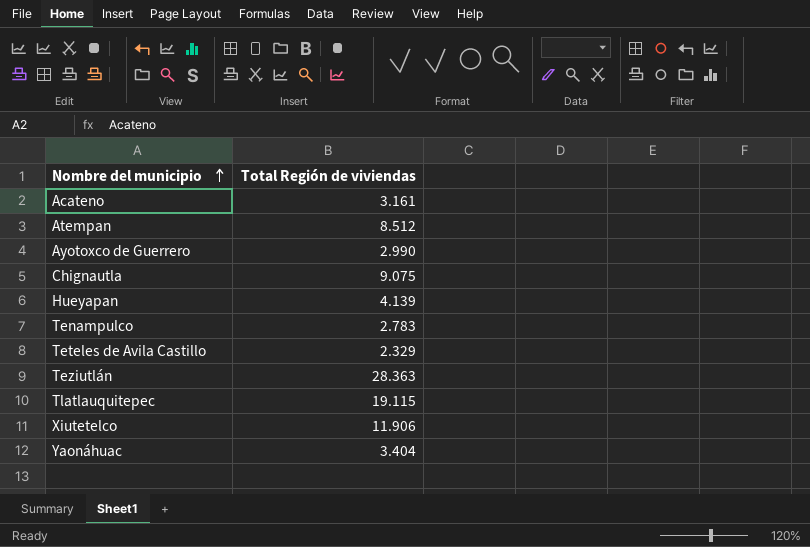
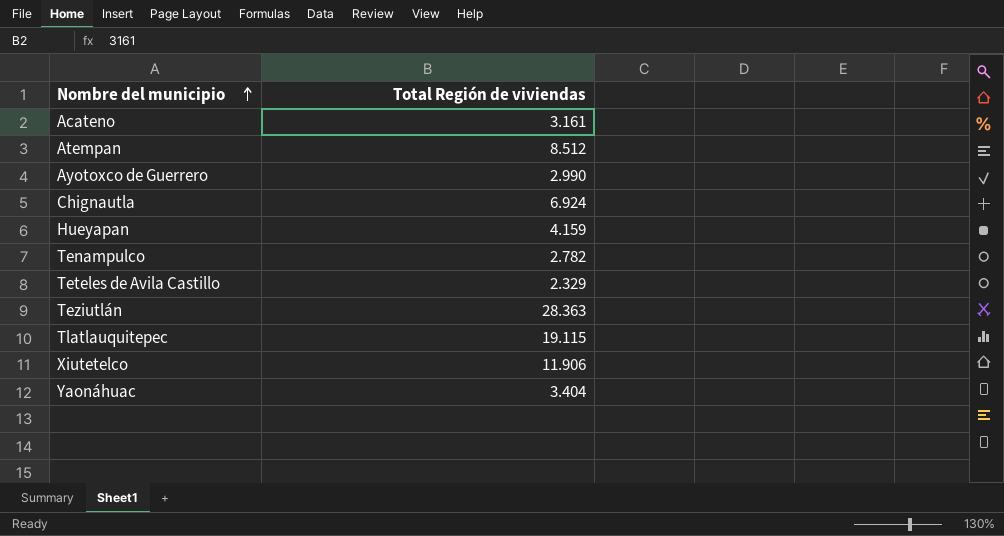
Chignautla | Total Región de viviendas: 9.075 -> 6.924
Hueyapan | Total Región de viviendas: 4.139 -> 4.159
Tenampulco | Total Región de viviendas: 2.783 -> 2.782

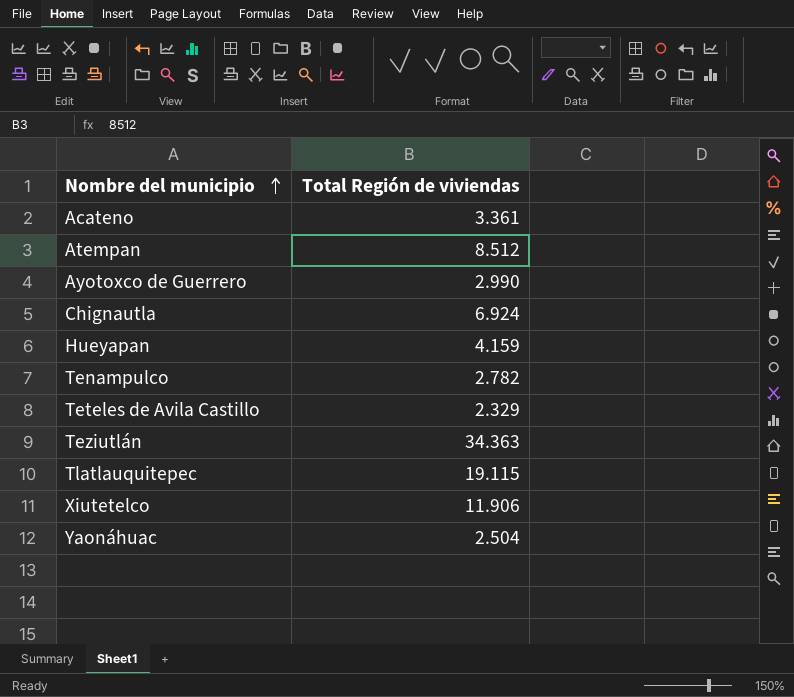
Acateno | Total Región de viviendas: 3.161 -> 3.361
Teziutlán | Total Región de viviendas: 28.363 -> 34.363
Yaonáhuac | Total Región de viviendas: 3.404 -> 2.504

